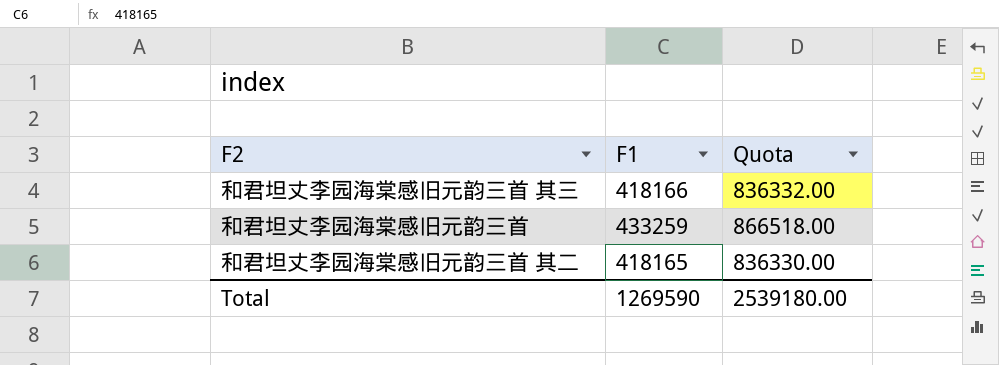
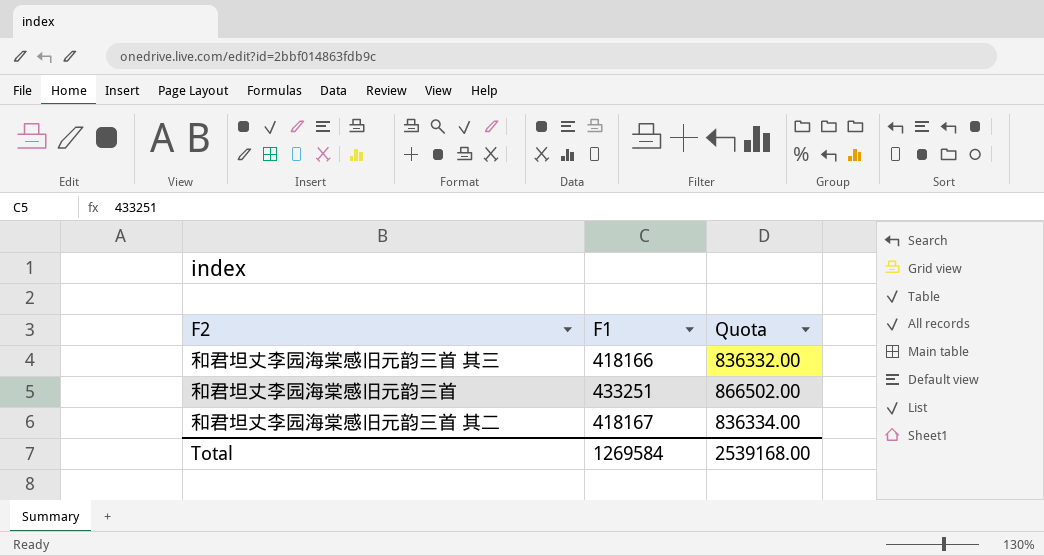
和君坦丈李园海棠感旧元韵三首 | F1: 433259 -> 433251
和君坦丈李园海棠感旧元韵三首 | Quota: 866518.00 -> 866502.00
和君坦丈李园海棠感旧元韵三首 其二 | F1: 418165 -> 418167
和君坦丈李园海棠感旧元韵三首 其二 | Quota: 836330.00 -> 836334.00
Total | F1: 1269590 -> 1269584
Total | Quota: 2539180.00 -> 2539168.00

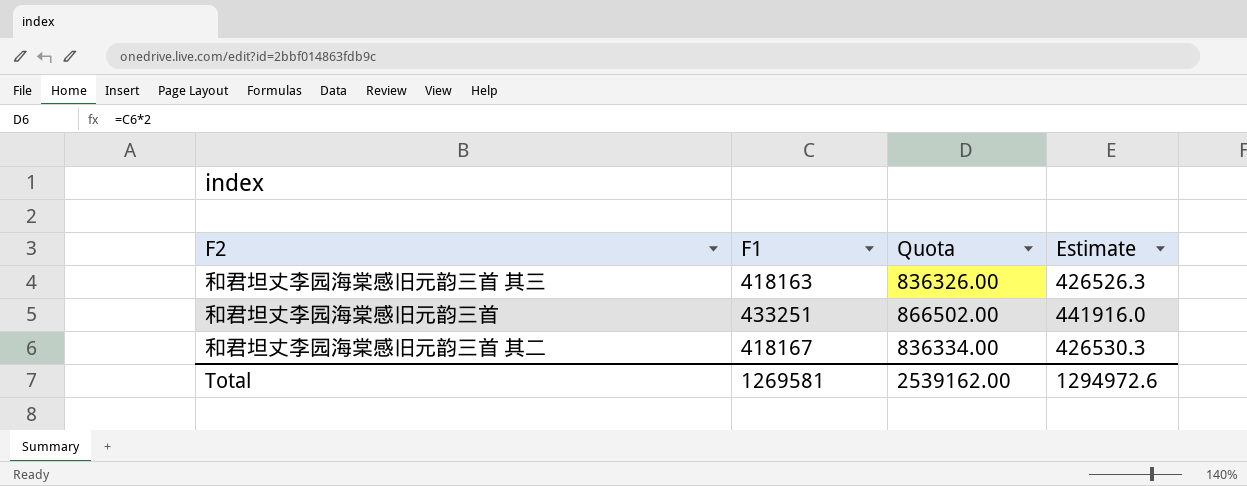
column Estimate | formula: none -> [F1] * 1.02
和君坦丈李园海棠感旧元韵三首 其三 | F1: 418166 -> 418163
和君坦丈李园海棠感旧元韵三首 其三 | Quota: 836332.00 -> 836326.00
Total | F1: 1269584 -> 1269581
Total | Quota: 2539168.00 -> 2539162.00

